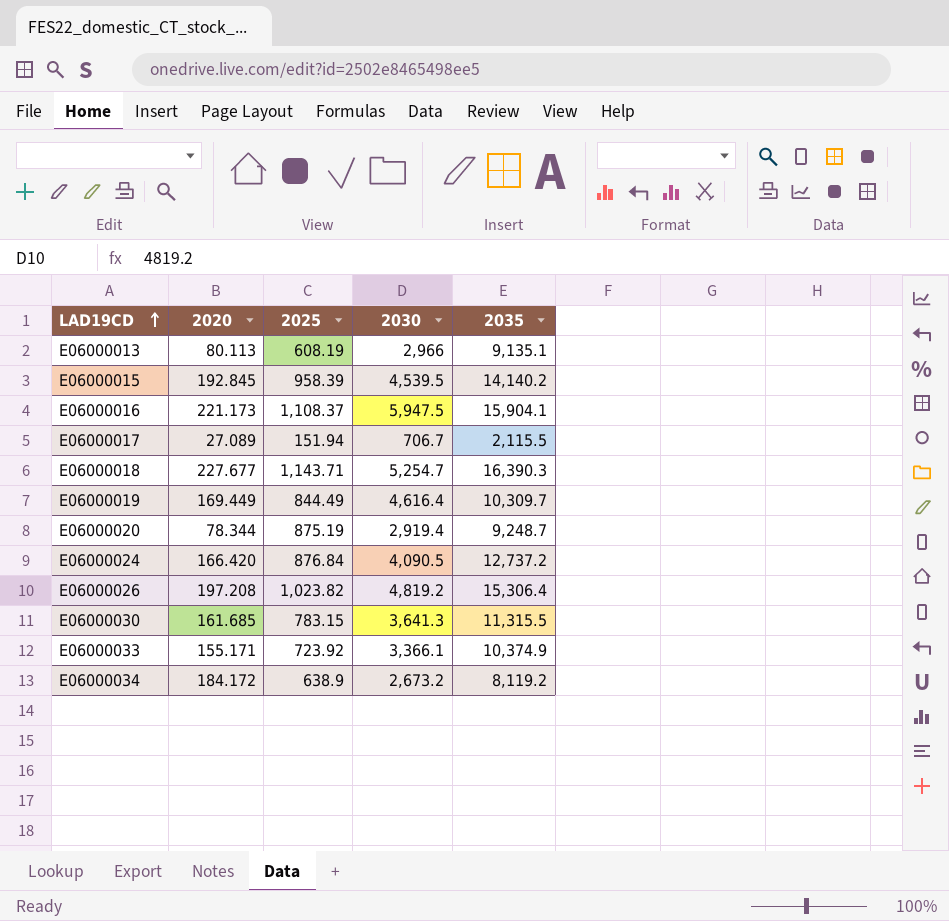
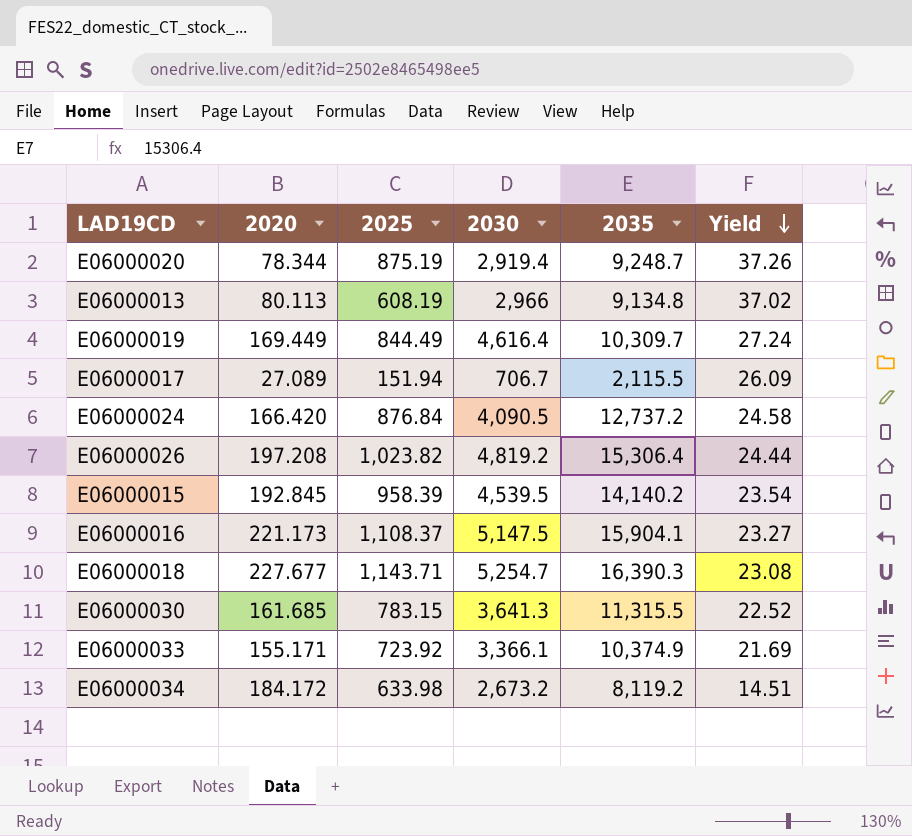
row order: LAD19CD ascending -> Yield descending
column Yield | formula: none -> [2030] / [2020]
E06000013 | 2035: 9,135.1 -> 9,134.8
E06000016 | 2030: 5,947.5 -> 5,147.5
E06000034 | 2025: 638.9 -> 633.98

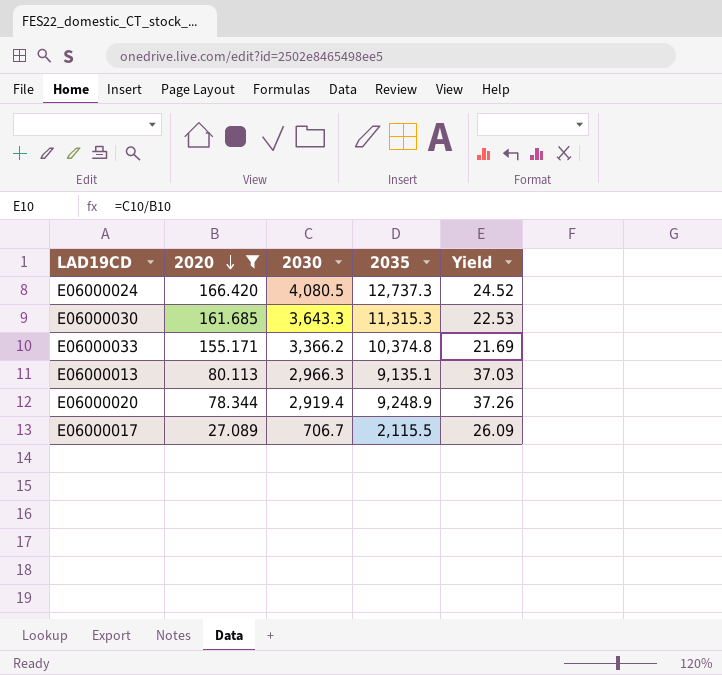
filter: none -> 2020 <= 166.420
row order: Yield descending -> 2020 descending
column 2025 | position: 3 -> none
E06000024 | 2030: 4,090.5 -> 4,080.5
E06000024 | 2035: 12,737.2 -> 12,737.3
E06000024 | Yield: 24.58 -> 24.52
E06000030 | 2030: 3,641.3 -> 3,643.3
E06000030 | 2035: 11,315.5 -> 11,315.3
E06000030 | Yield: 22.52 -> 22.53
E06000033 | 2030: 3,366.1 -> 3,366.2
E06000033 | 2035: 10,374.9 -> 10,374.8
E06000013 | 2030: 2,966 -> 2,966.3
E06000013 | 2035: 9,134.8 -> 9,135.1
E06000013 | Yield: 37.02 -> 37.03
E06000020 | 2035: 9,248.7 -> 9,248.9

